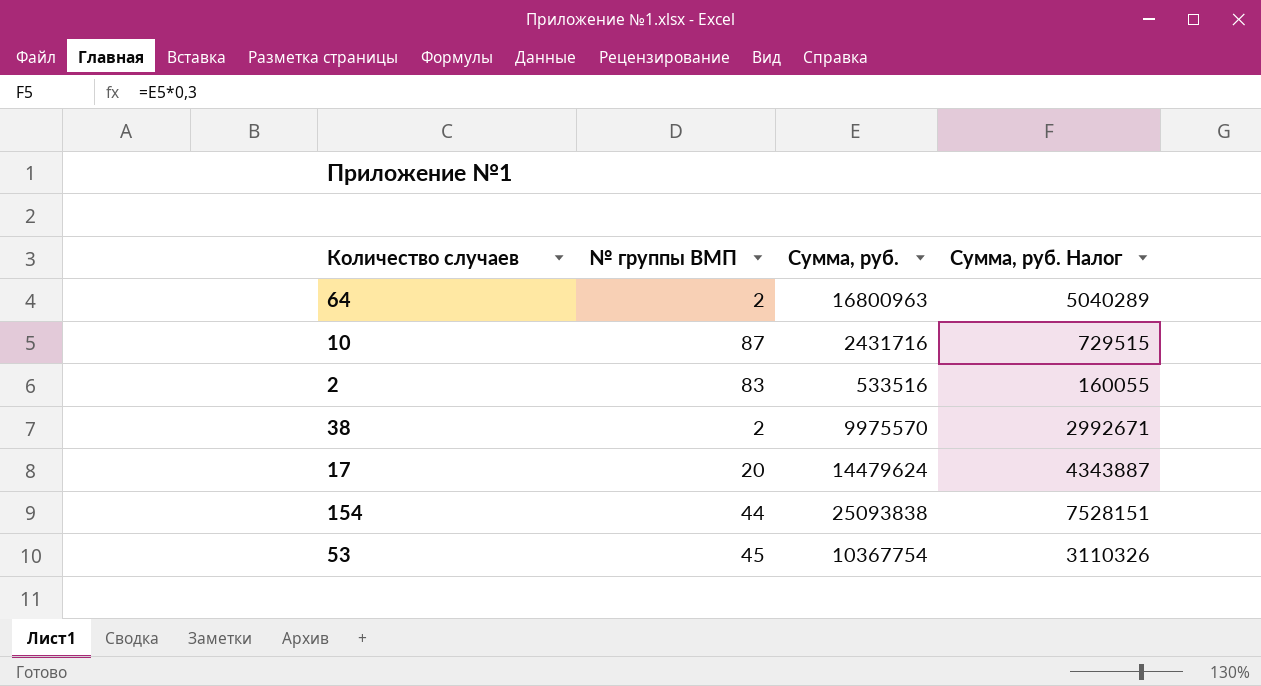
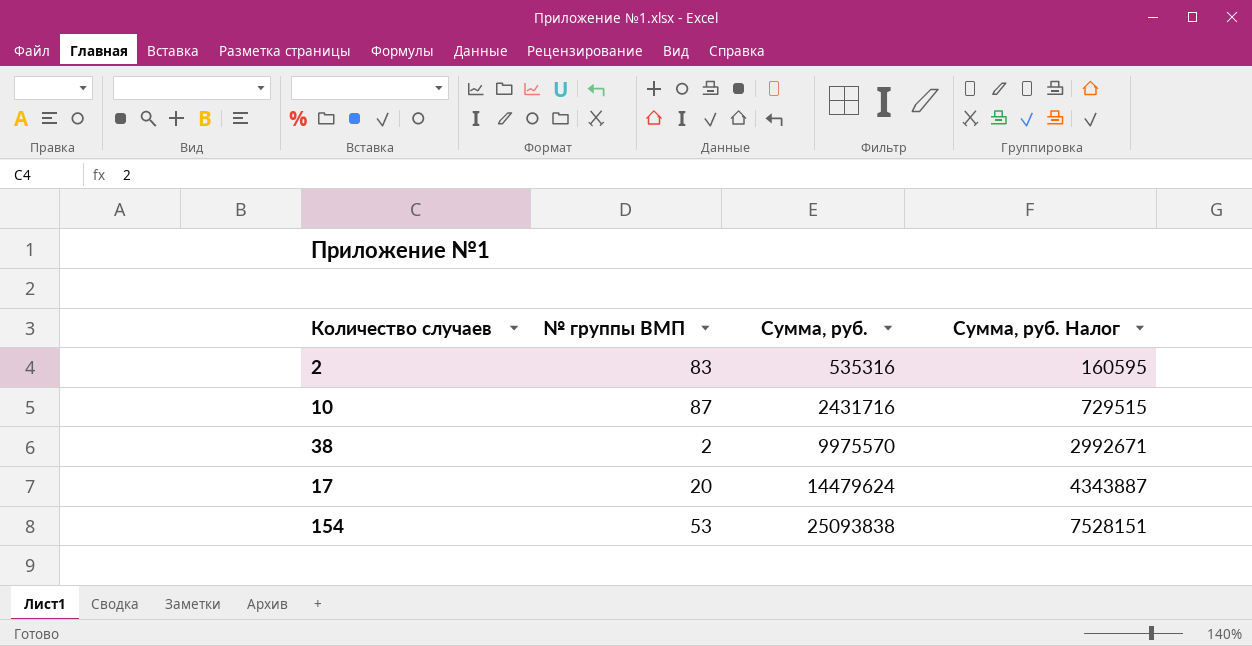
row order: none -> Сумма, руб. ascending
row 64: 2 | 16800963 | 5040289 -> none
row 53: 45 | 10367754 | 3110326 -> none
2 | Сумма, руб.: 533516 -> 535316
2 | Сумма, руб. Налог: 160055 -> 160595
154 | № группы ВМП: 44 -> 53

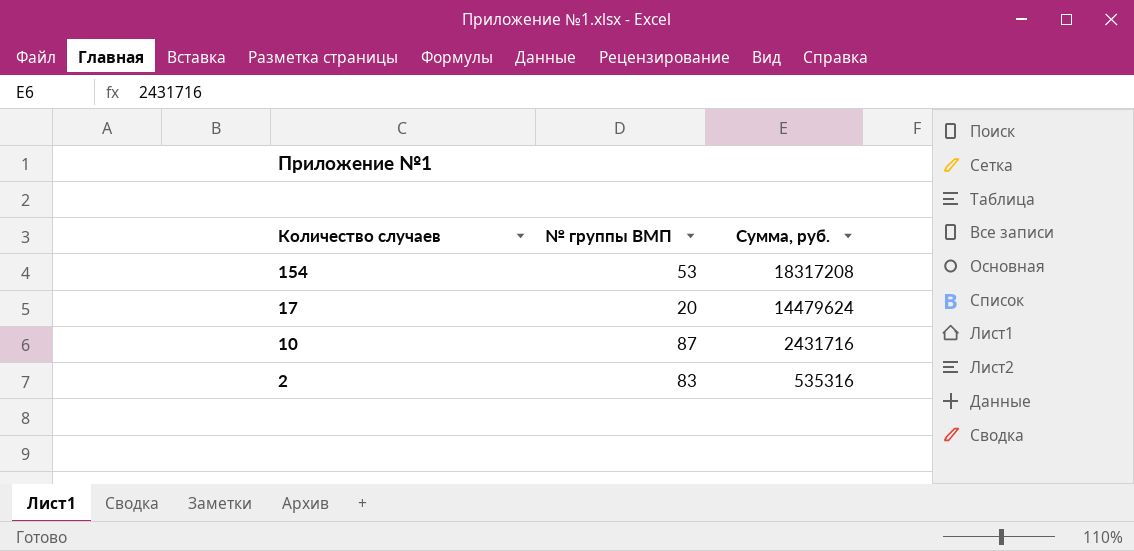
row order: Сумма, руб. ascending -> Количество случаев descending
column Сумма, руб. Налог | formula: [Сумма, руб.] * 0,3 -> none
row 38: 2 | 9975570 | 2992671 -> none
154 | Сумма, руб.: 25093838 -> 18317208

